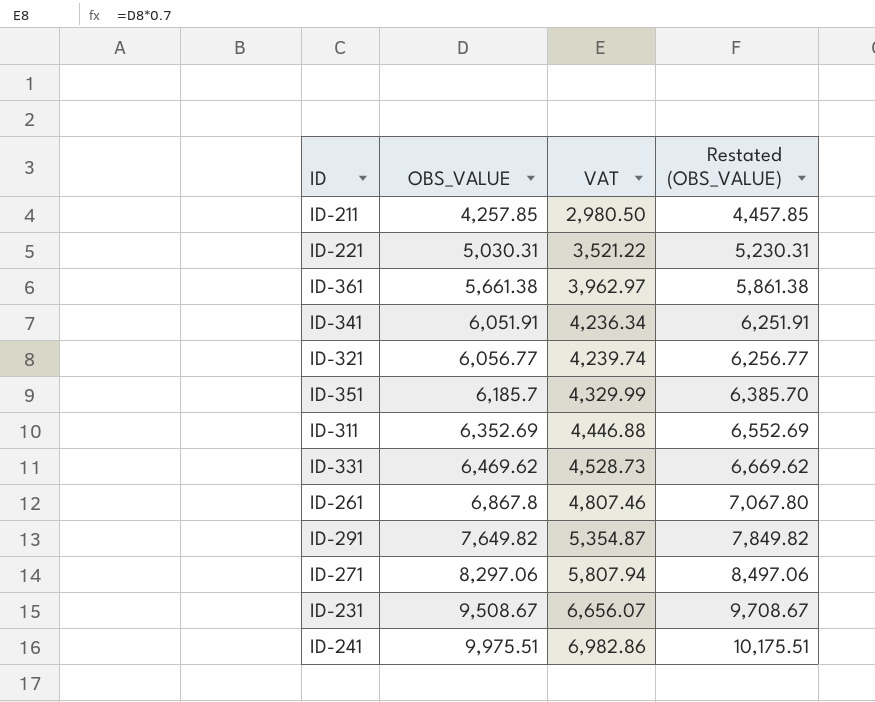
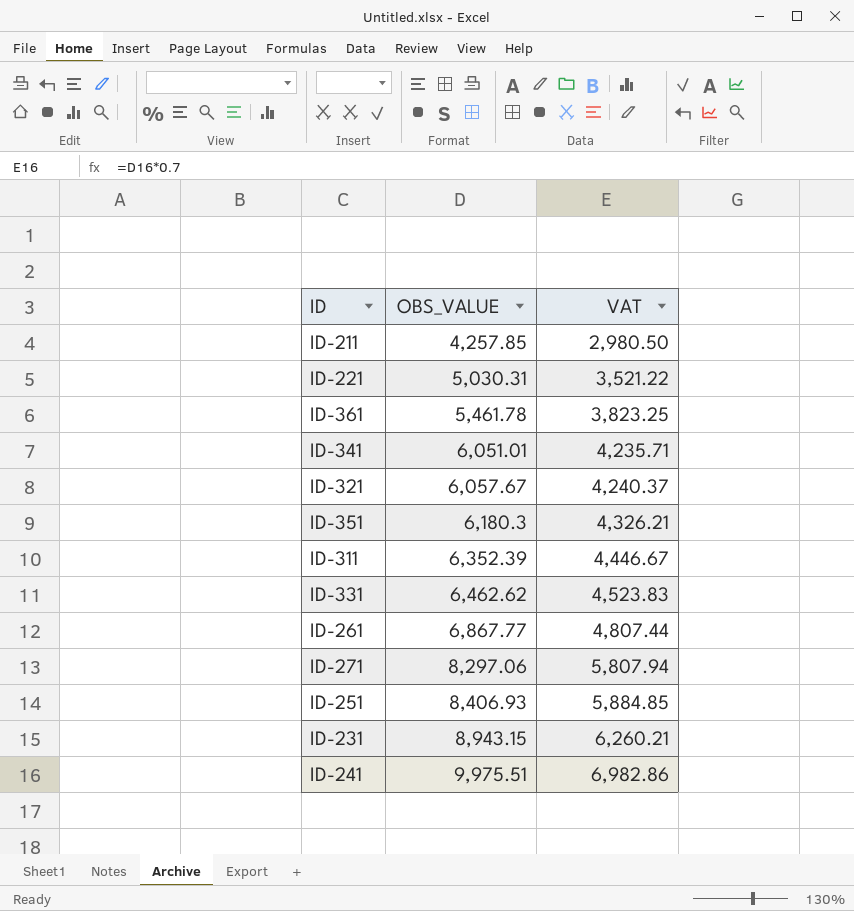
column Restated (OBS_VALUE) | formula: [OBS_VALUE] + 200 -> none
row ID-291: 7,649.82 | 5,354.87 | 7,849.82 -> none
ID-361 | OBS_VALUE: 5,661.38 -> 5,461.78
ID-361 | VAT: 3,962.97 -> 3,823.25
ID-341 | OBS_VALUE: 6,051.91 -> 6,051.01
ID-341 | VAT: 4,236.34 -> 4,235.71
ID-321 | OBS_VALUE: 6,056.77 -> 6,057.67
ID-321 | VAT: 4,239.74 -> 4,240.37
ID-351 | OBS_VALUE: 6,185.7 -> 6,180.3
ID-351 | VAT: 4,329.99 -> 4,326.21
ID-311 | OBS_VALUE: 6,352.69 -> 6,352.39
ID-311 | VAT: 4,446.88 -> 4,446.67
ID-331 | OBS_VALUE: 6,469.62 -> 6,462.62
ID-331 | VAT: 4,528.73 -> 4,523.83
ID-261 | OBS_VALUE: 6,867.8 -> 6,867.77
ID-261 | VAT: 4,807.46 -> 4,807.44
row ID-251: none -> 8,406.93 | 5,884.85
ID-231 | OBS_VALUE: 9,508.67 -> 8,943.15
ID-231 | VAT: 6,656.07 -> 6,260.21

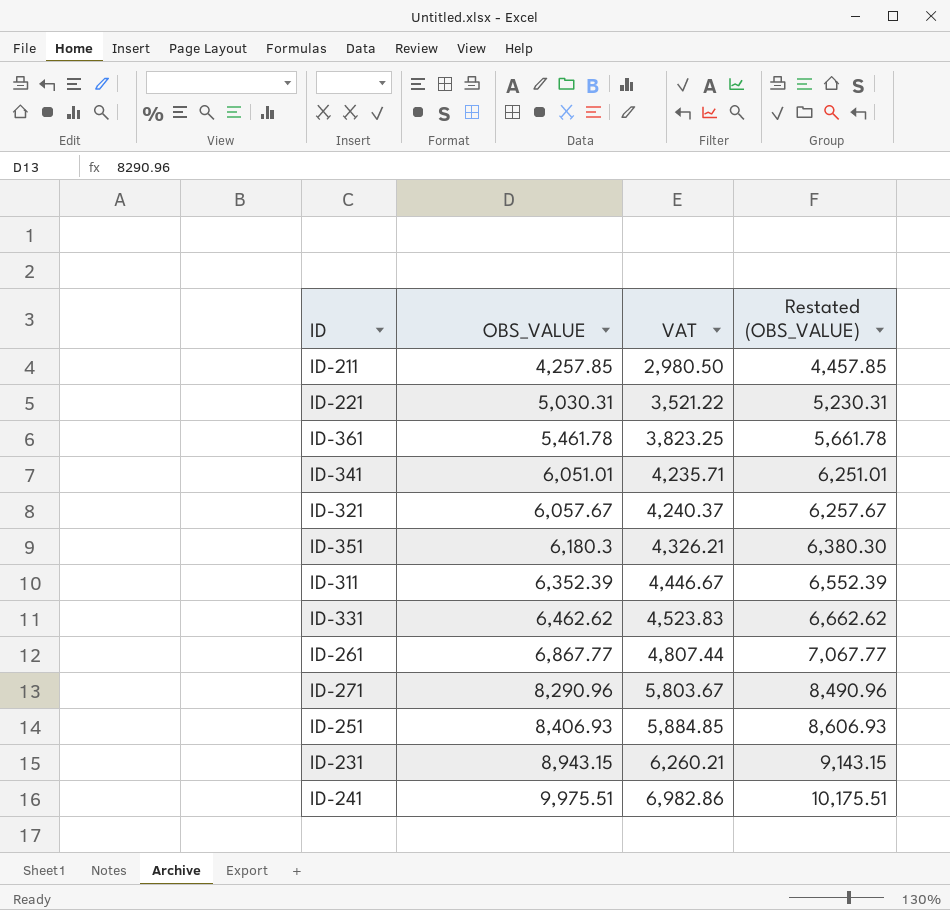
column Restated (OBS_VALUE) | formula: none -> [OBS_VALUE] + 200
ID-271 | OBS_VALUE: 8,297.06 -> 8,290.96
ID-271 | VAT: 5,807.94 -> 5,803.67

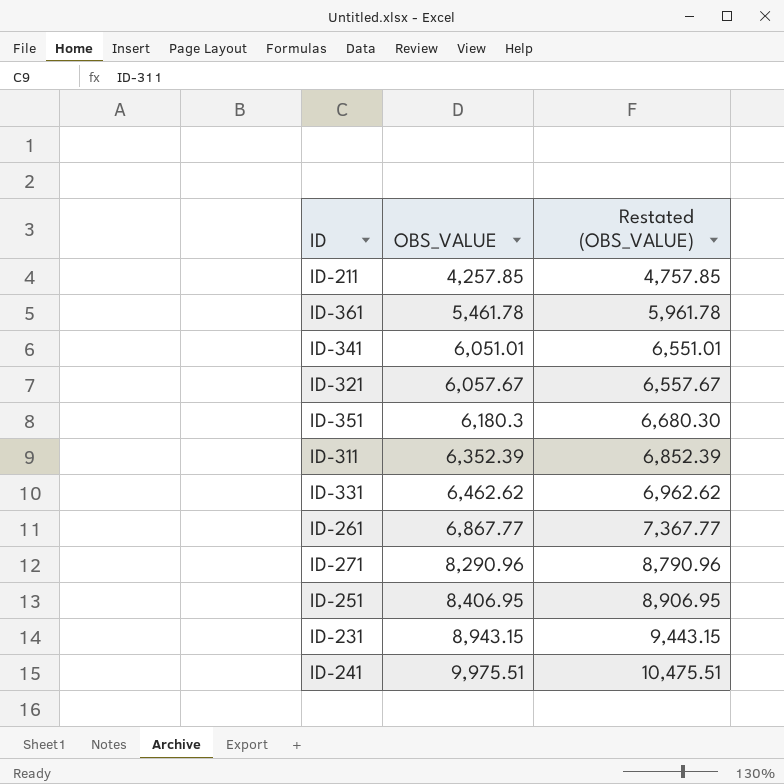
column VAT | formula: [OBS_VALUE] * 0.7 -> none
column Restated (OBS_VALUE) | formula: [OBS_VALUE] + 200 -> [OBS_VALUE] + 500
row ID-221: 5,030.31 | 3,521.22 | 5,230.31 -> none
ID-251 | OBS_VALUE: 8,406.93 -> 8,406.95

